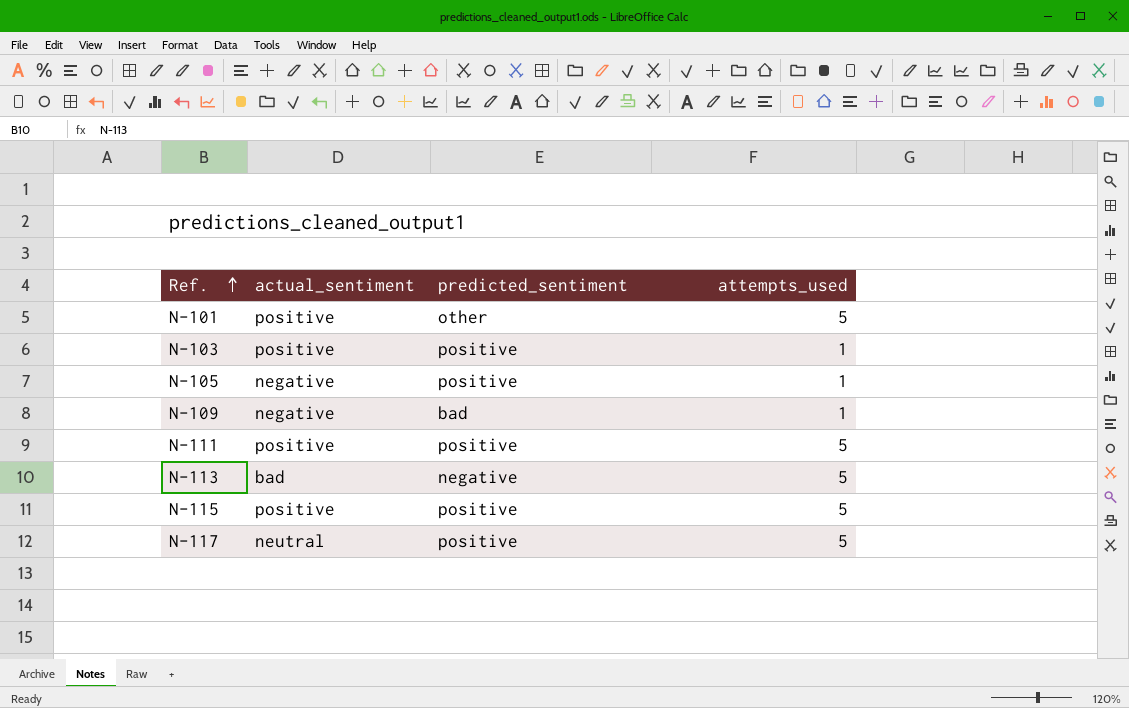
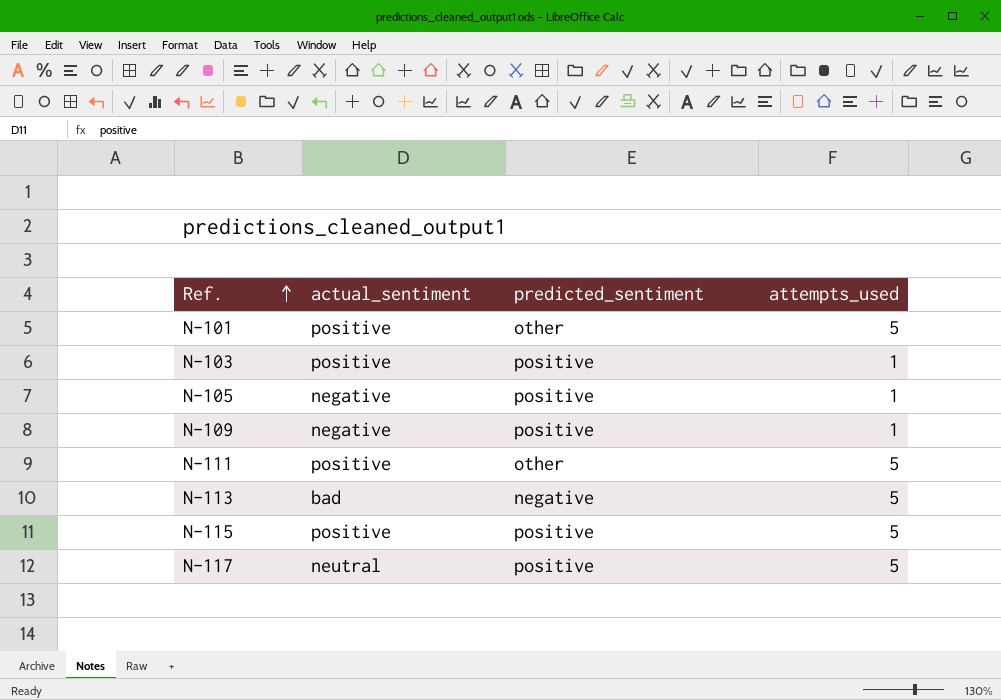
N-109 | predicted_sentiment: bad -> positive
N-111 | predicted_sentiment: positive -> other

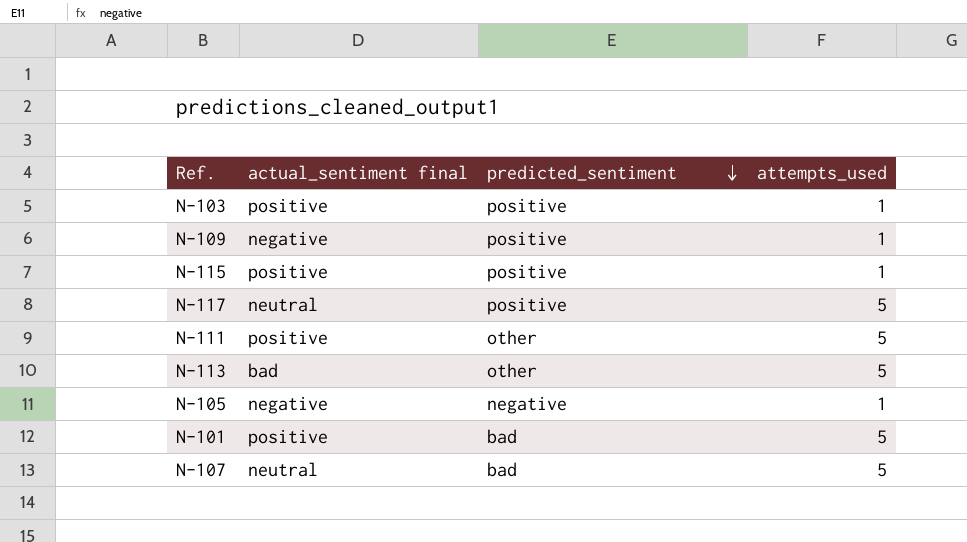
row order: Ref. ascending -> predicted_sentiment descending
column name: actual_sentiment -> actual_sentiment final
N-115 | attempts_used: 5 -> 1
N-113 | predicted_sentiment: negative -> other
N-105 | predicted_sentiment: positive -> negative
N-101 | predicted_sentiment: other -> bad
row N-107: none -> neutral | bad | 5

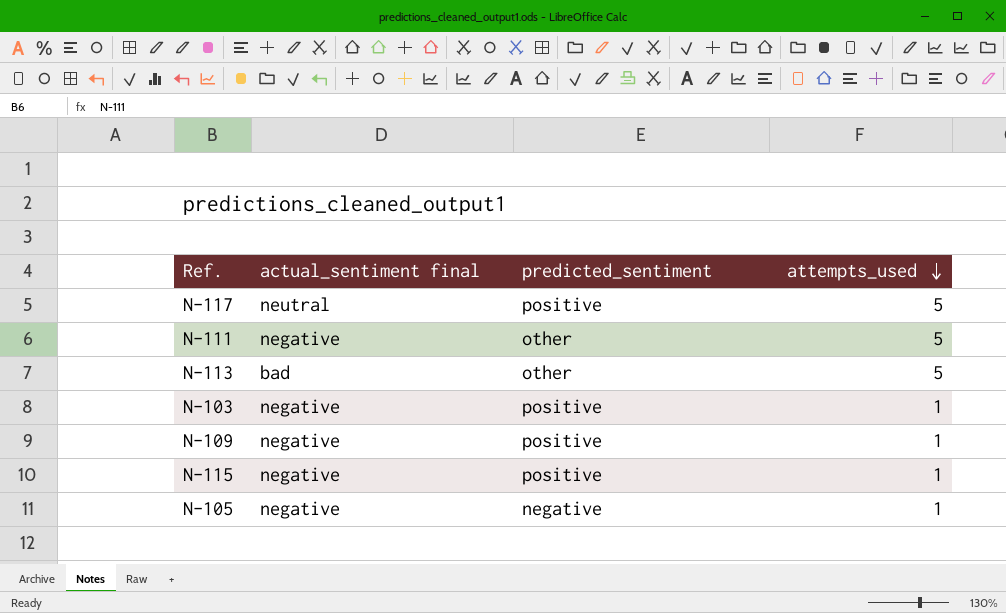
row order: predicted_sentiment descending -> attempts_used descending
row N-101: positive | bad | 5 -> none
row N-107: neutral | bad | 5 -> none
N-111 | actual_sentiment final: positive -> negative
N-103 | actual_sentiment final: positive -> negative
N-115 | actual_sentiment final: positive -> negative

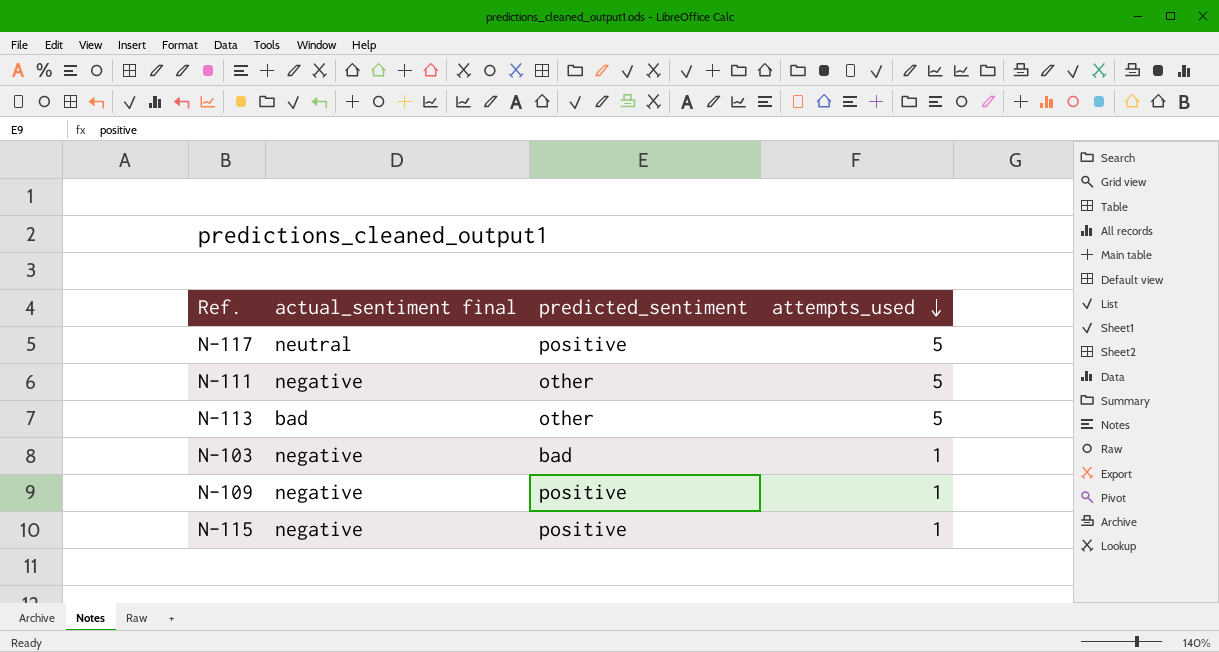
row N-105: negative | negative | 1 -> none
N-103 | predicted_sentiment: positive -> bad

